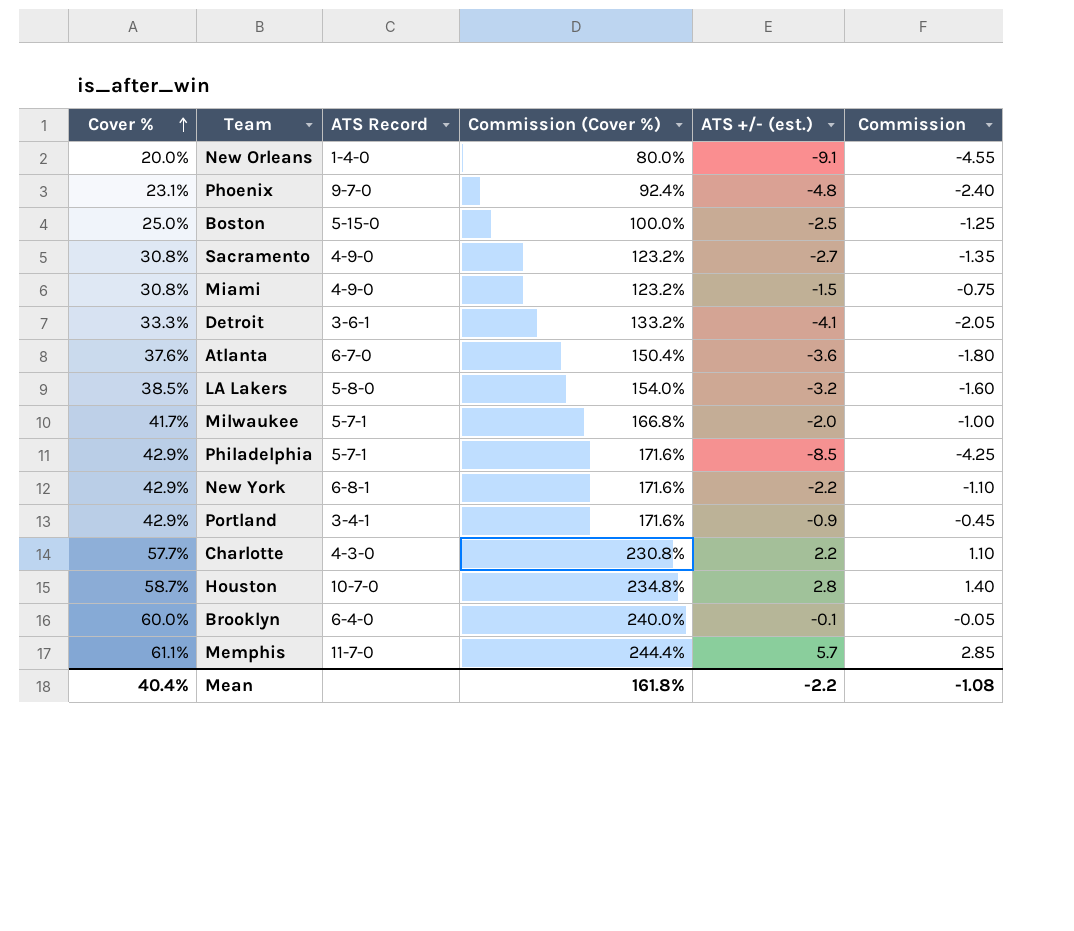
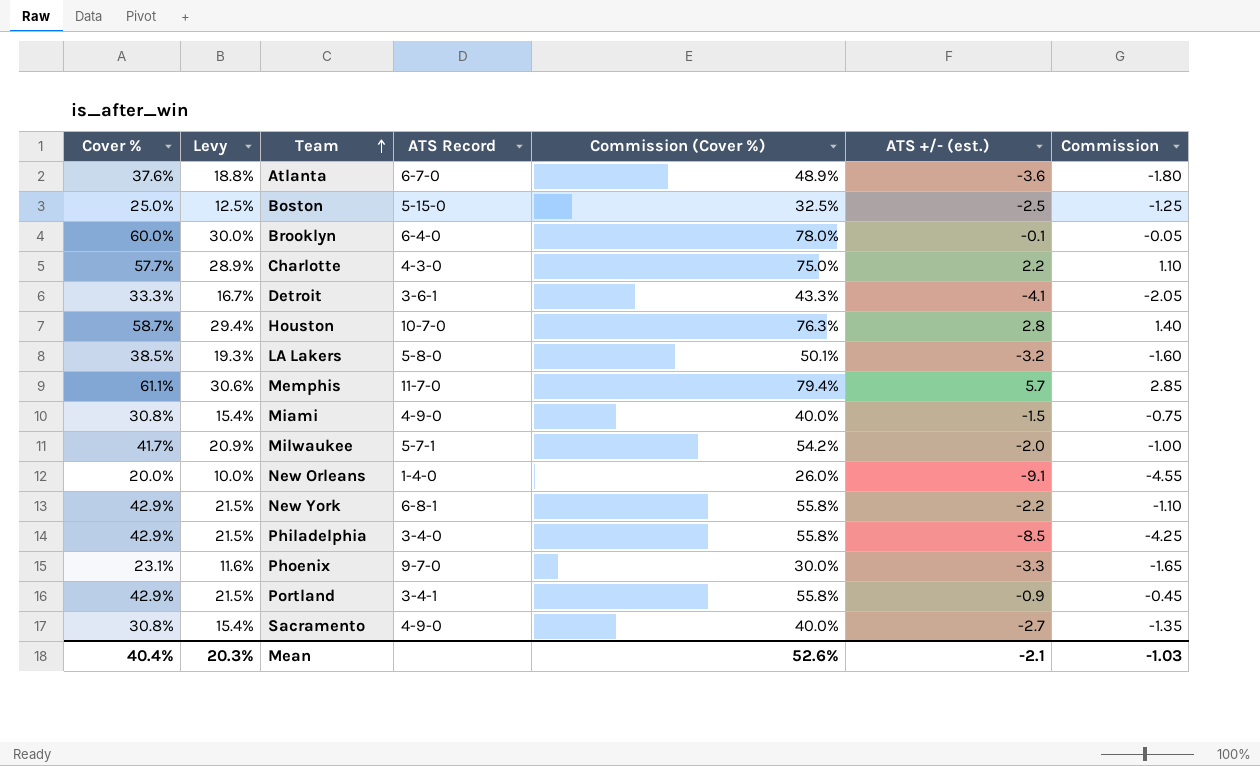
row order: Cover % ascending -> Team ascending
column Levy | formula: none -> [Cover %] * 0.5
column Commission (Cover %) | formula: [Cover %] * 4 -> [Cover %] * 1.3
Philadelphia | ATS Record: 5-7-1 -> 3-4-0
Phoenix | ATS +/- (est.): -4.8 -> -3.3
Phoenix | Commission: -2.40 -> -1.65
Mean | Commission (Cover %): 161.8% -> 52.6%
Mean | ATS +/- (est.): -2.2 -> -2.1
Mean | Commission: -1.08 -> -1.03

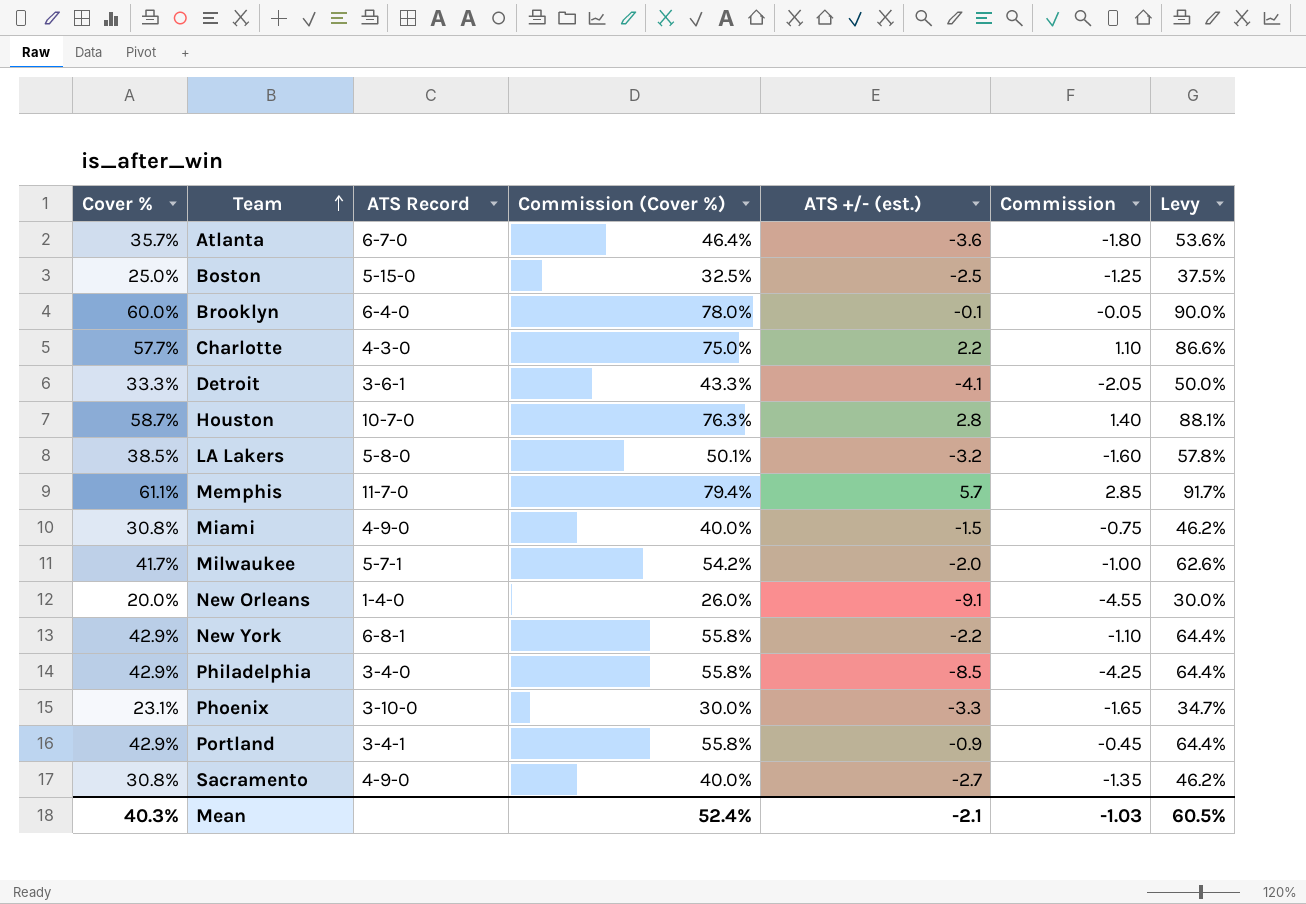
column Levy | formula: [Cover %] * 0.5 -> [Cover %] * 1.5
column Levy | position: 2 -> 7
Atlanta | Cover %: 37.6% -> 35.7%
Atlanta | Commission (Cover %): 48.9% -> 46.4%
Phoenix | ATS Record: 9-7-0 -> 3-10-0
Mean | Cover %: 40.4% -> 40.3%
Mean | Commission (Cover %): 52.6% -> 52.4%
Mean | Levy: 20.3% -> 60.5%

